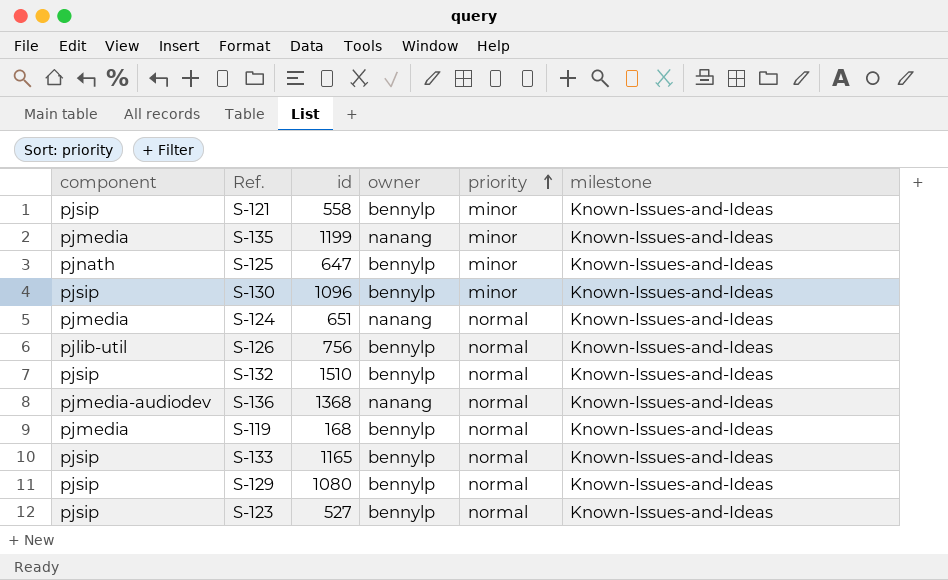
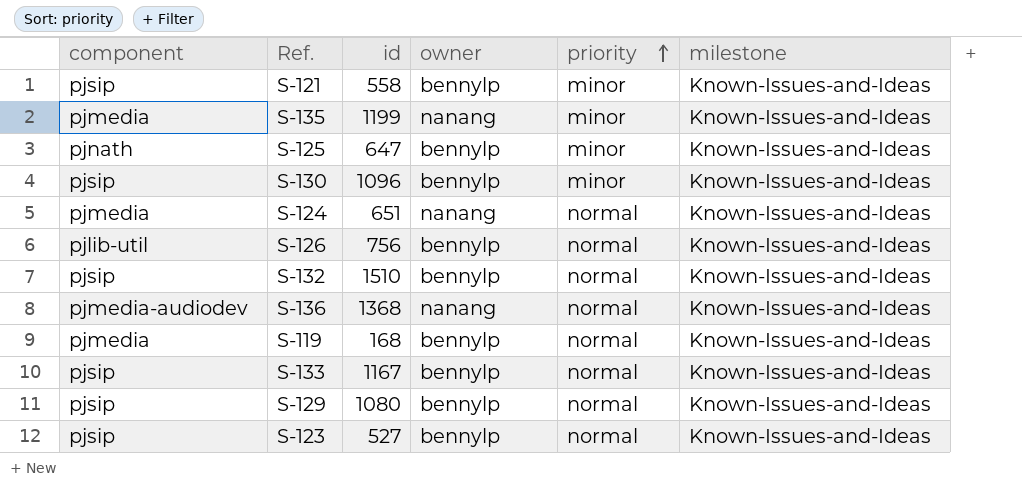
S-133 | id: 1165 -> 1167

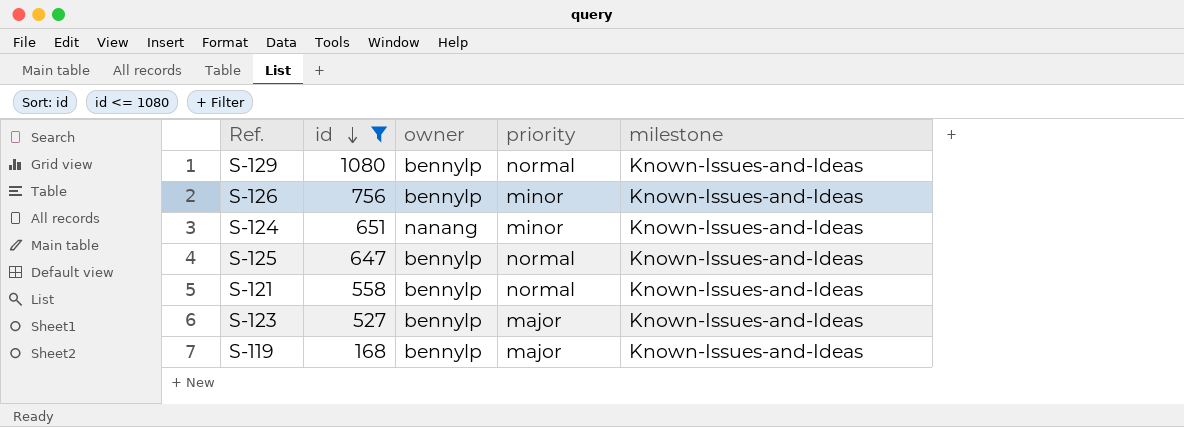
filter: none -> id <= 1080
row order: priority ascending -> id descending
column component | position: 1 -> none
S-126 | priority: normal -> minor
S-124 | priority: normal -> minor
S-125 | priority: minor -> normal
S-121 | priority: minor -> normal
S-123 | priority: normal -> major
S-119 | priority: normal -> major

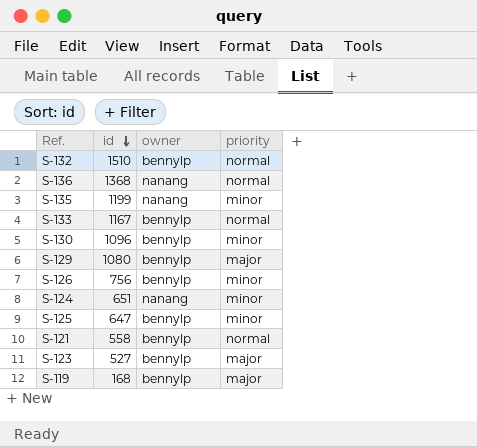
filter: id <= 1080 -> none
column milestone | position: 5 -> none
S-129 | priority: normal -> major
S-125 | priority: normal -> minor

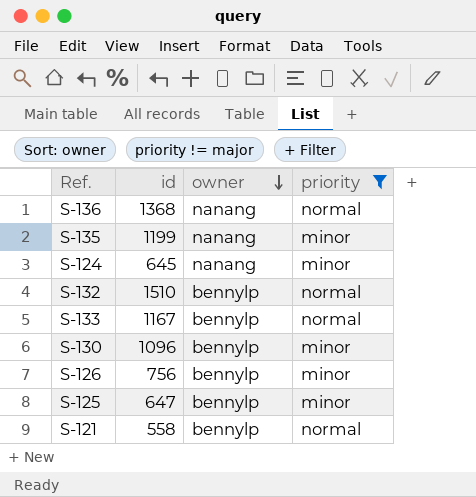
filter: none -> priority != major
row order: id descending -> owner descending
S-124 | id: 651 -> 645

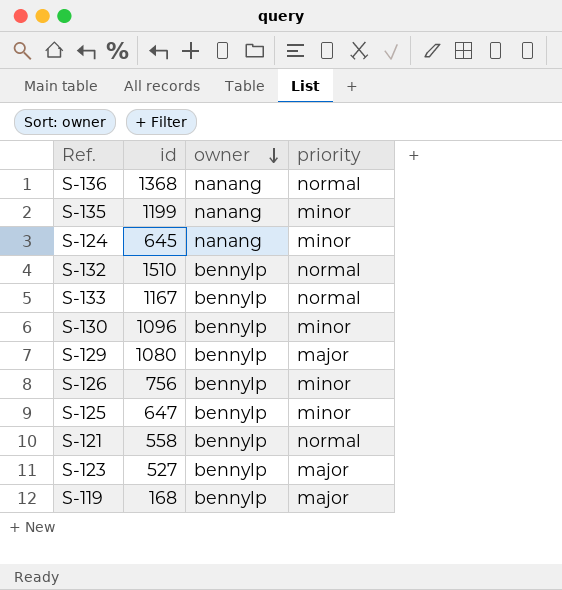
filter: priority != major -> none

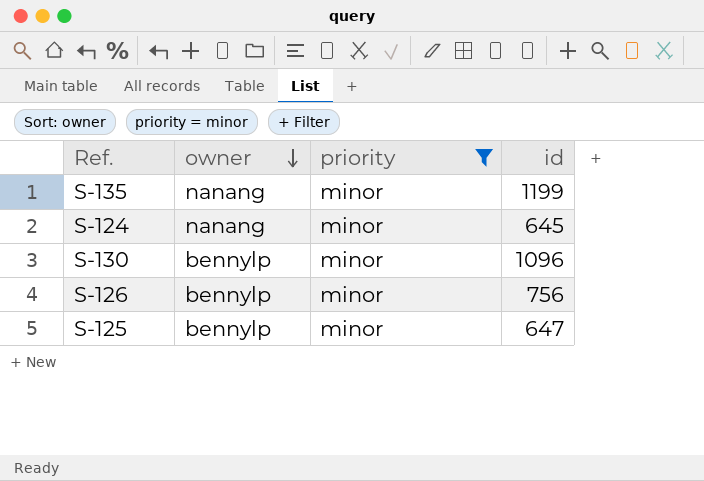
filter: none -> priority = minor
column id | position: 2 -> 4

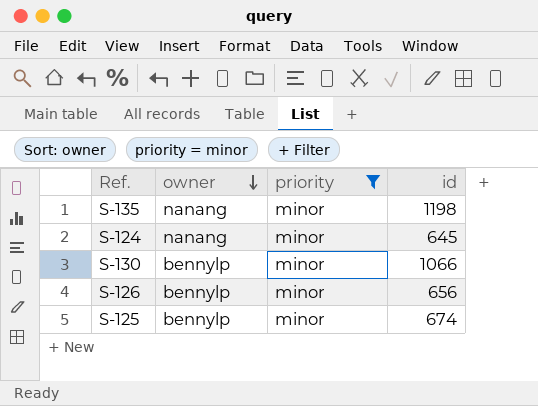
S-135 | id: 1199 -> 1198
S-130 | id: 1096 -> 1066
S-126 | id: 756 -> 656
S-125 | id: 647 -> 674

